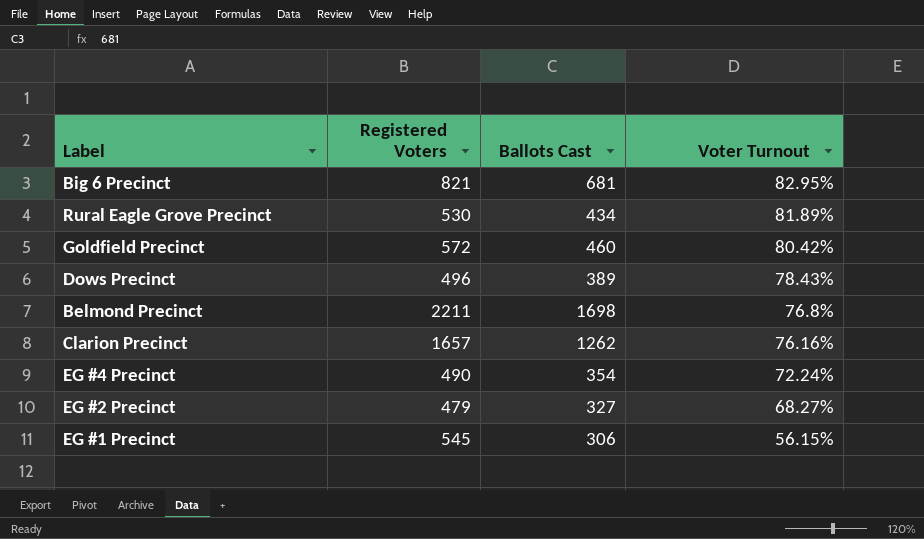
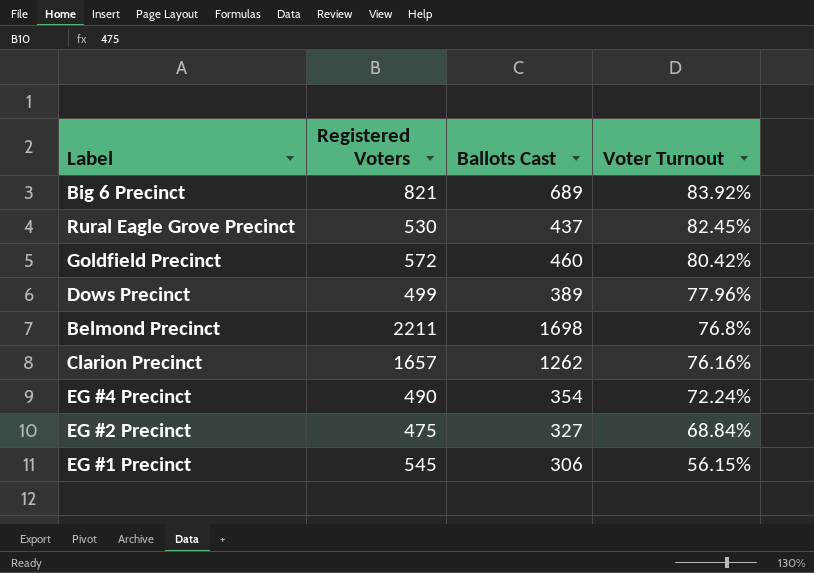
Big 6 Precinct | Ballots Cast: 681 -> 689
Big 6 Precinct | Voter Turnout: 82.95% -> 83.92%
Rural Eagle Grove Precinct | Ballots Cast: 434 -> 437
Rural Eagle Grove Precinct | Voter Turnout: 81.89% -> 82.45%
Dows Precinct | Registered Voters: 496 -> 499
Dows Precinct | Voter Turnout: 78.43% -> 77.96%
EG #2 Precinct | Registered Voters: 479 -> 475
EG #2 Precinct | Voter Turnout: 68.27% -> 68.84%

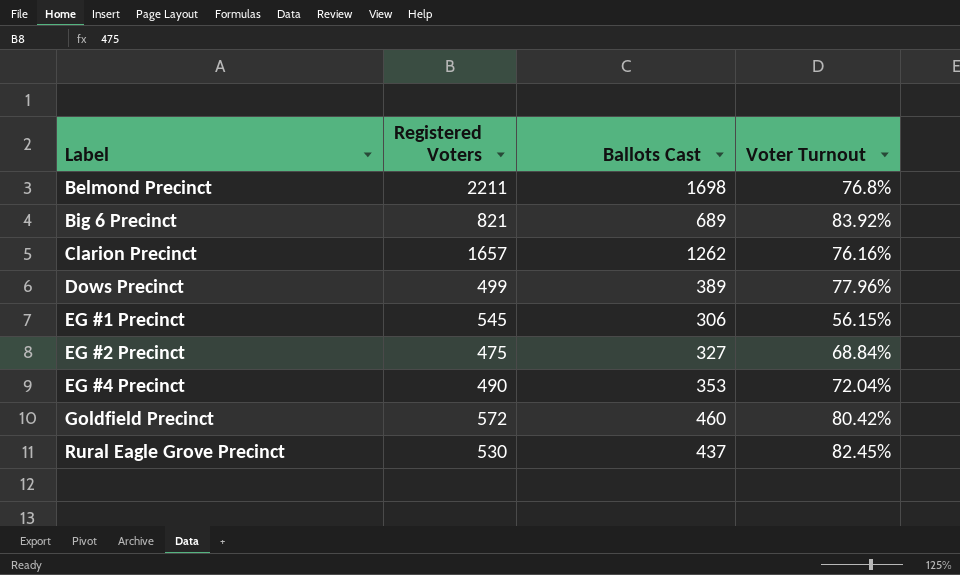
row order: Voter Turnout descending -> Label ascending
EG #4 Precinct | Ballots Cast: 354 -> 353
EG #4 Precinct | Voter Turnout: 72.24% -> 72.04%

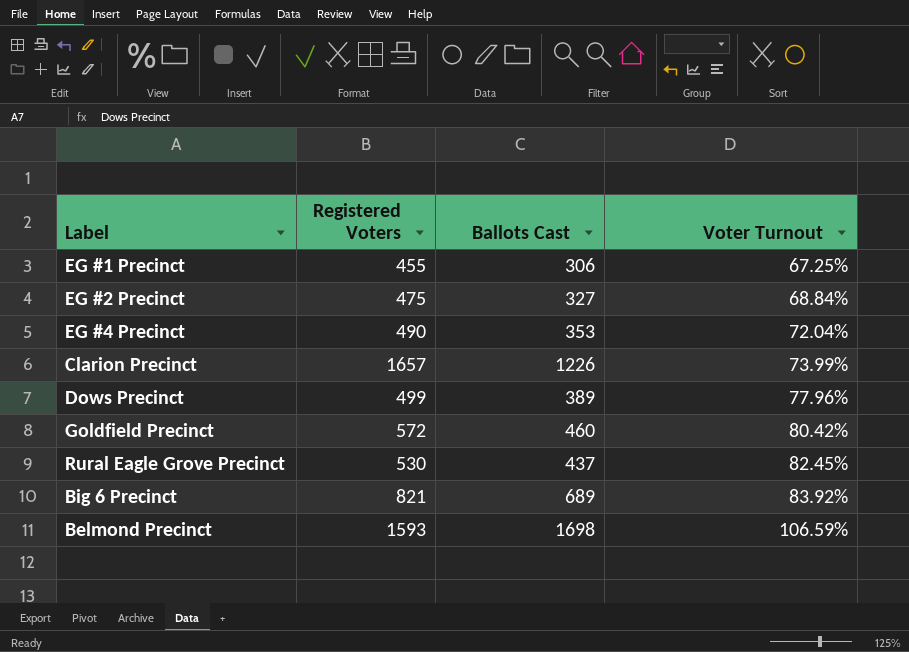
row order: Label ascending -> Voter Turnout ascending
EG #1 Precinct | Registered Voters: 545 -> 455
EG #1 Precinct | Voter Turnout: 56.15% -> 67.25%
Clarion Precinct | Ballots Cast: 1262 -> 1226
Clarion Precinct | Voter Turnout: 76.16% -> 73.99%
Belmond Precinct | Registered Voters: 2211 -> 1593
Belmond Precinct | Voter Turnout: 76.8% -> 106.59%

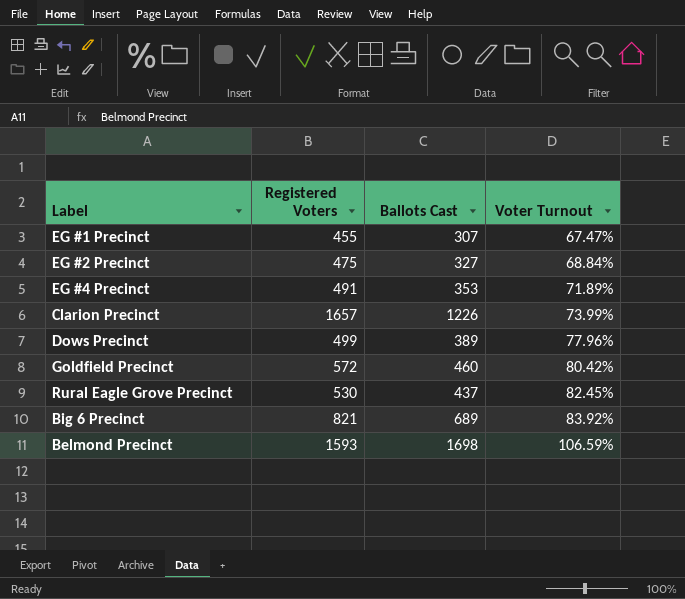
EG #1 Precinct | Ballots Cast: 306 -> 307
EG #1 Precinct | Voter Turnout: 67.25% -> 67.47%
EG #4 Precinct | Registered Voters: 490 -> 491
EG #4 Precinct | Voter Turnout: 72.04% -> 71.89%

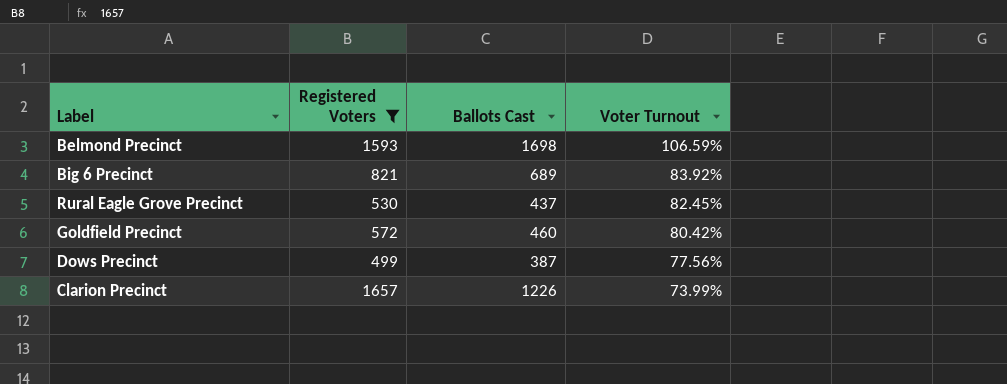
filter: none -> Registered Voters >= 499
row order: Voter Turnout ascending -> Voter Turnout descending
Dows Precinct | Ballots Cast: 389 -> 387
Dows Precinct | Voter Turnout: 77.96% -> 77.56%

